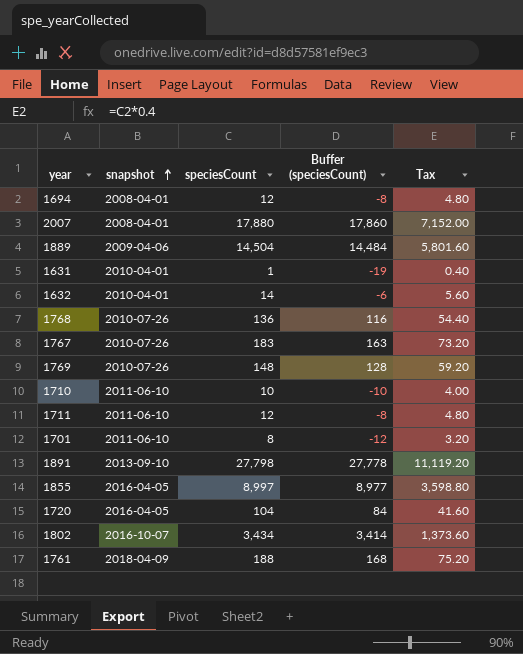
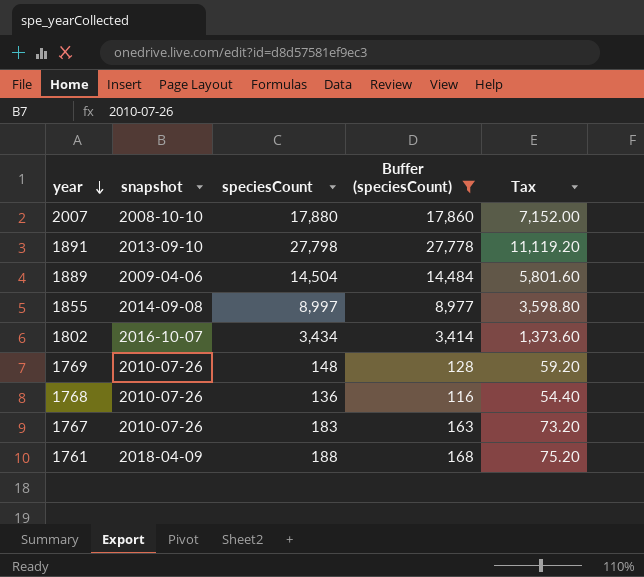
filter: none -> Buffer (speciesCount) >= 116
row order: snapshot ascending -> year descending
2007 | snapshot: 2008-04-01 -> 2008-10-10
1855 | snapshot: 2016-04-05 -> 2014-09-08

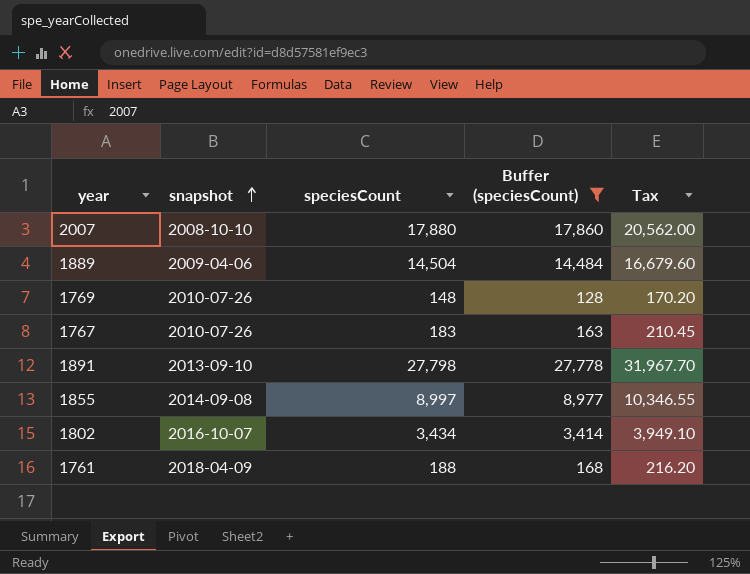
row order: year descending -> snapshot ascending
column Tax | formula: [speciesCount] * 0.4 -> [speciesCount] * 1.15
row 1768: 2010-07-26 | 136 | 116 | 54.40 -> none

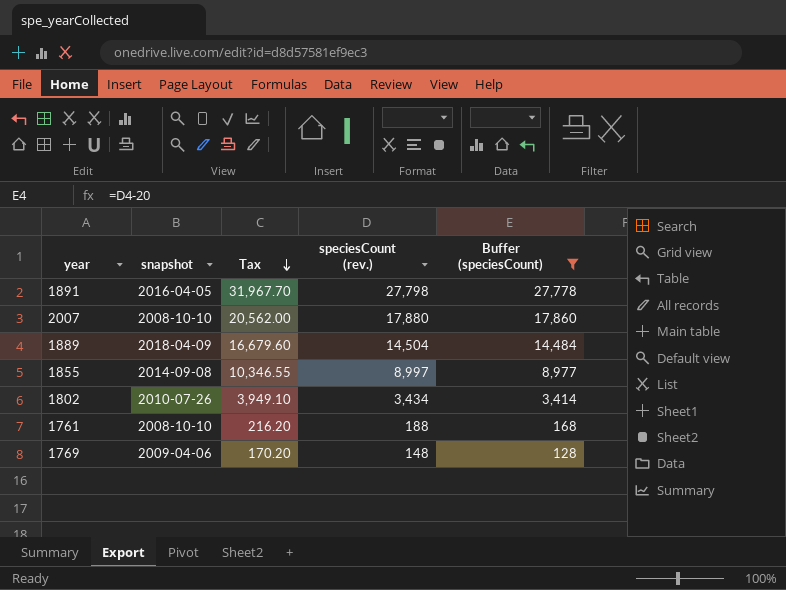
row order: snapshot ascending -> Tax descending
column Tax | position: 5 -> 3
column name: speciesCount -> speciesCount (rev.)
row 1767: 2010-07-26 | 183 | 163 | 210.45 -> none
1891 | snapshot: 2013-09-10 -> 2016-04-05
1889 | snapshot: 2009-04-06 -> 2018-04-09
1802 | snapshot: 2016-10-07 -> 2010-07-26
1761 | snapshot: 2018-04-09 -> 2008-10-10
1769 | snapshot: 2010-07-26 -> 2009-04-06

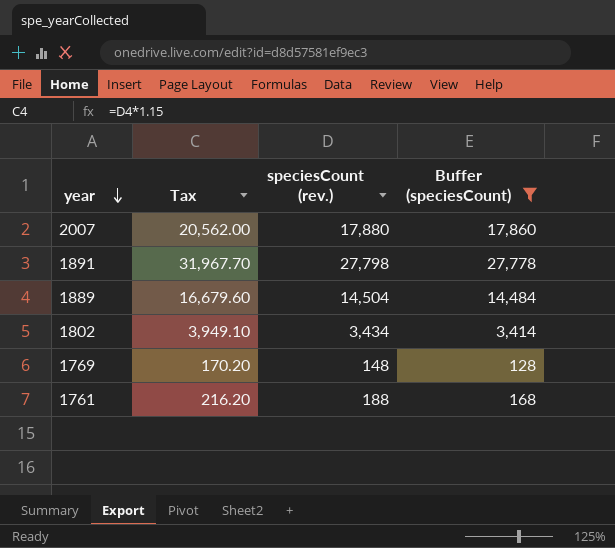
row order: Tax descending -> year descending
column snapshot | position: 2 -> none
row 1855: 2014-09-08 | 10,346.55 | 8,997 | 8,977 -> none

